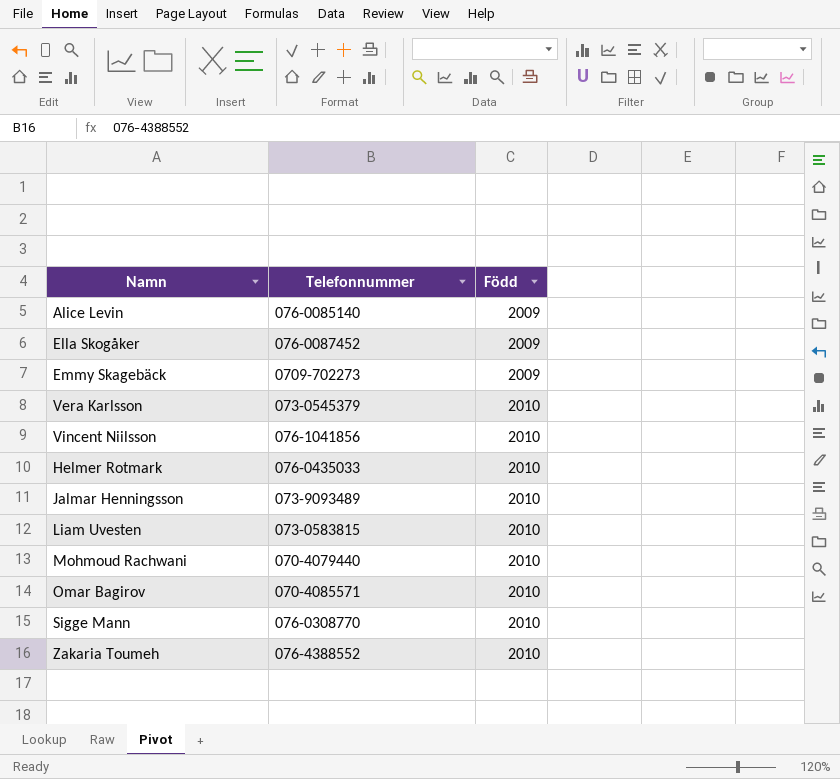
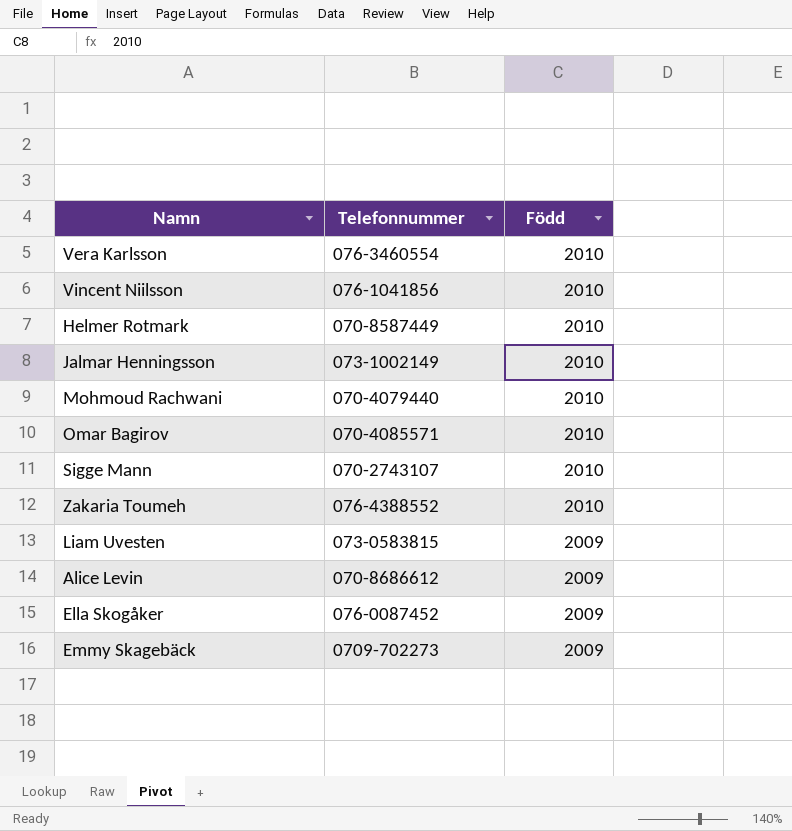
row order: Född ascending -> Född descending
Vera Karlsson | Telefonnummer: 073-0545379 -> 076-3460554
Helmer Rotmark | Telefonnummer: 076-0435033 -> 070-8587449
Jalmar Henningsson | Telefonnummer: 073-9093489 -> 073-1002149
Sigge Mann | Telefonnummer: 076-0308770 -> 070-2743107
Liam Uvesten | Född: 2010 -> 2009
Alice Levin | Telefonnummer: 076-0085140 -> 070-8686612

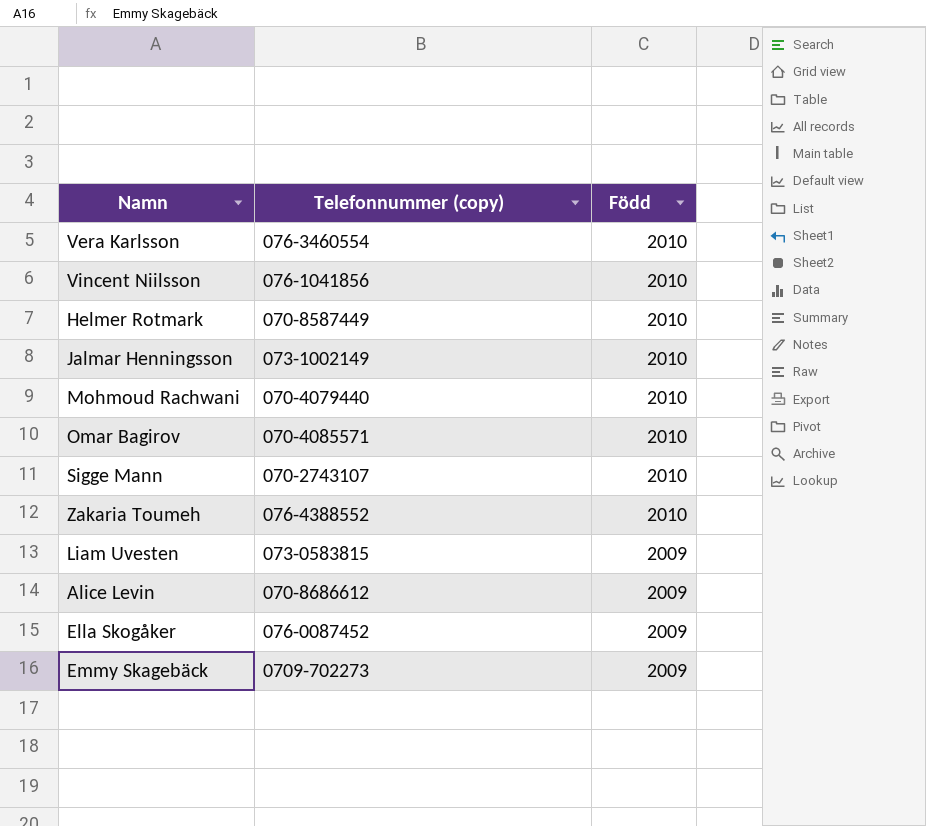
column name: Telefonnummer -> Telefonnummer (copy)

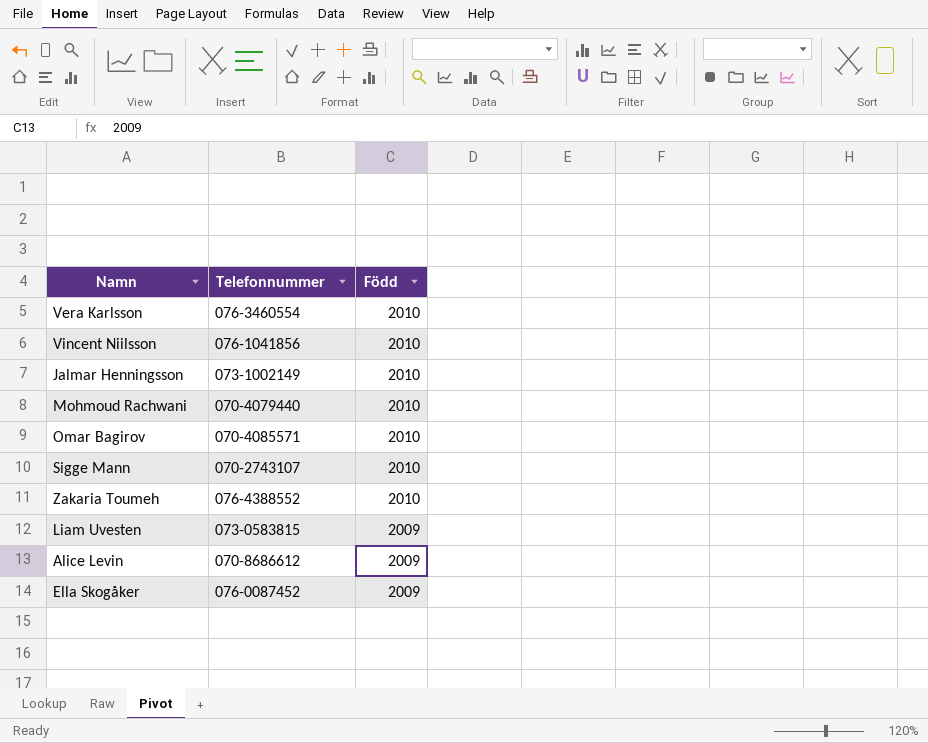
column name: Telefonnummer (copy) -> Telefonnummer
row Helmer Rotmark: 070-8587449 | 2010 -> none
row Emmy Skagebäck: 0709-702273 | 2009 -> none

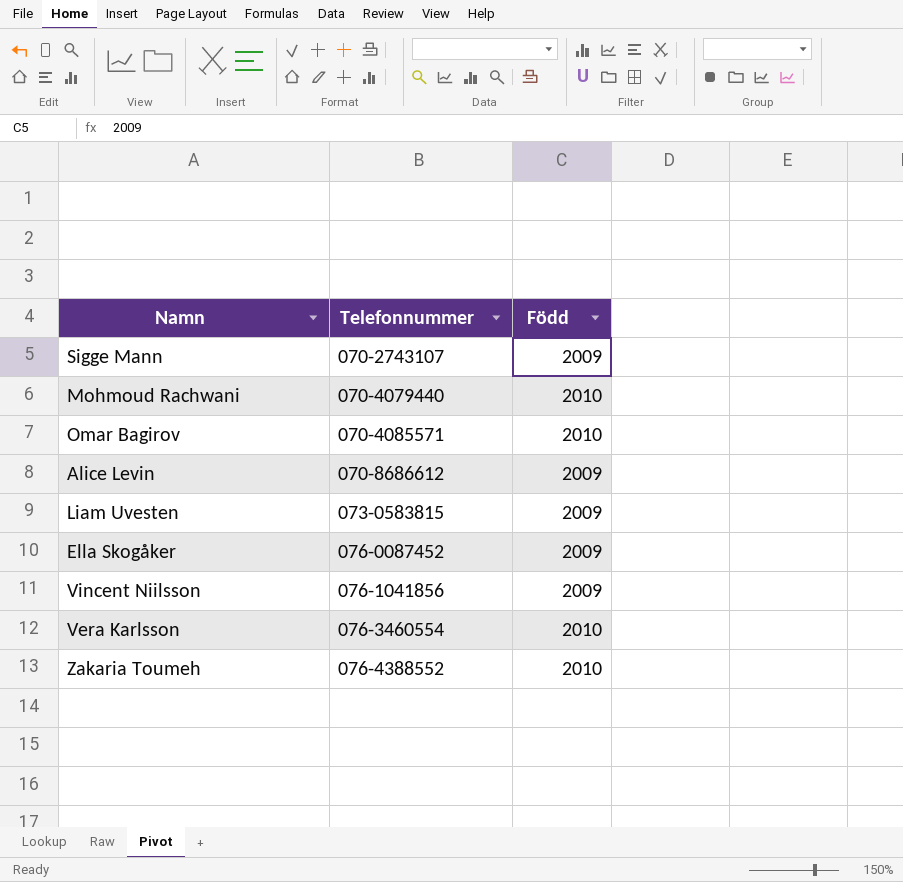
row order: Född descending -> Telefonnummer ascending
row Jalmar Henningsson: 073-1002149 | 2010 -> none
Sigge Mann | Född: 2010 -> 2009
Vincent Niilsson | Född: 2010 -> 2009

